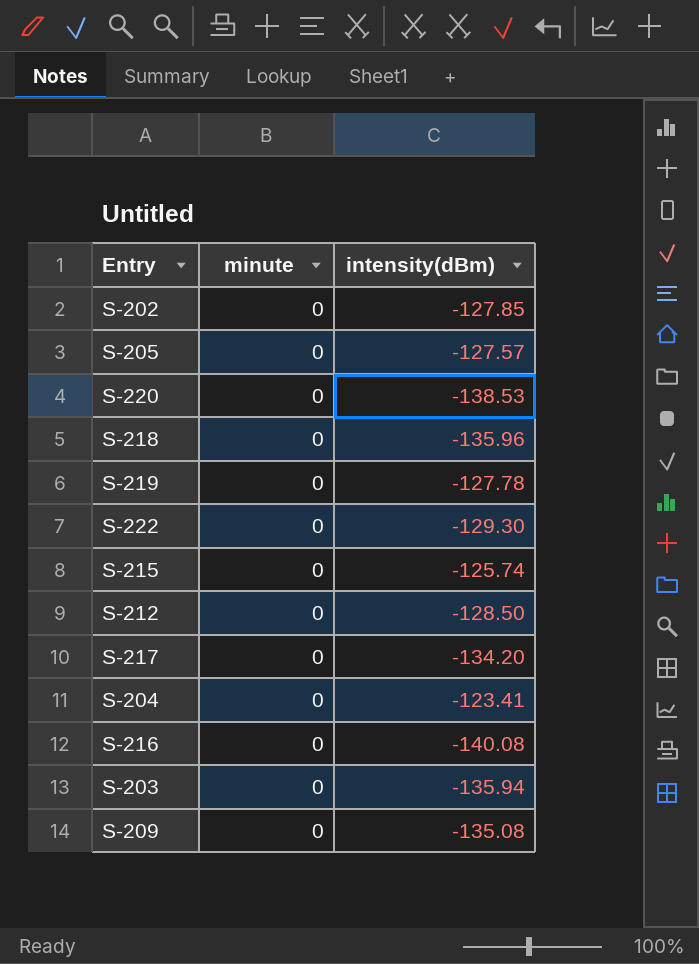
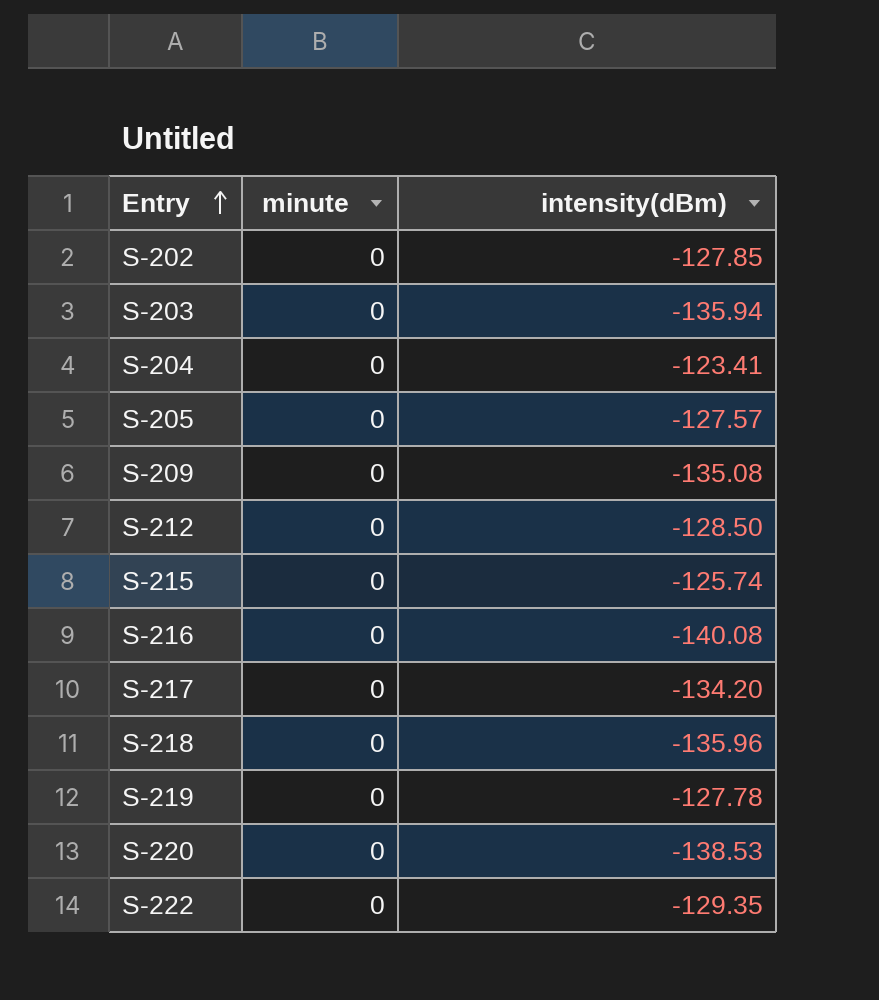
row order: none -> Entry ascending
S-222 | intensity(dBm): -129.30 -> -129.35

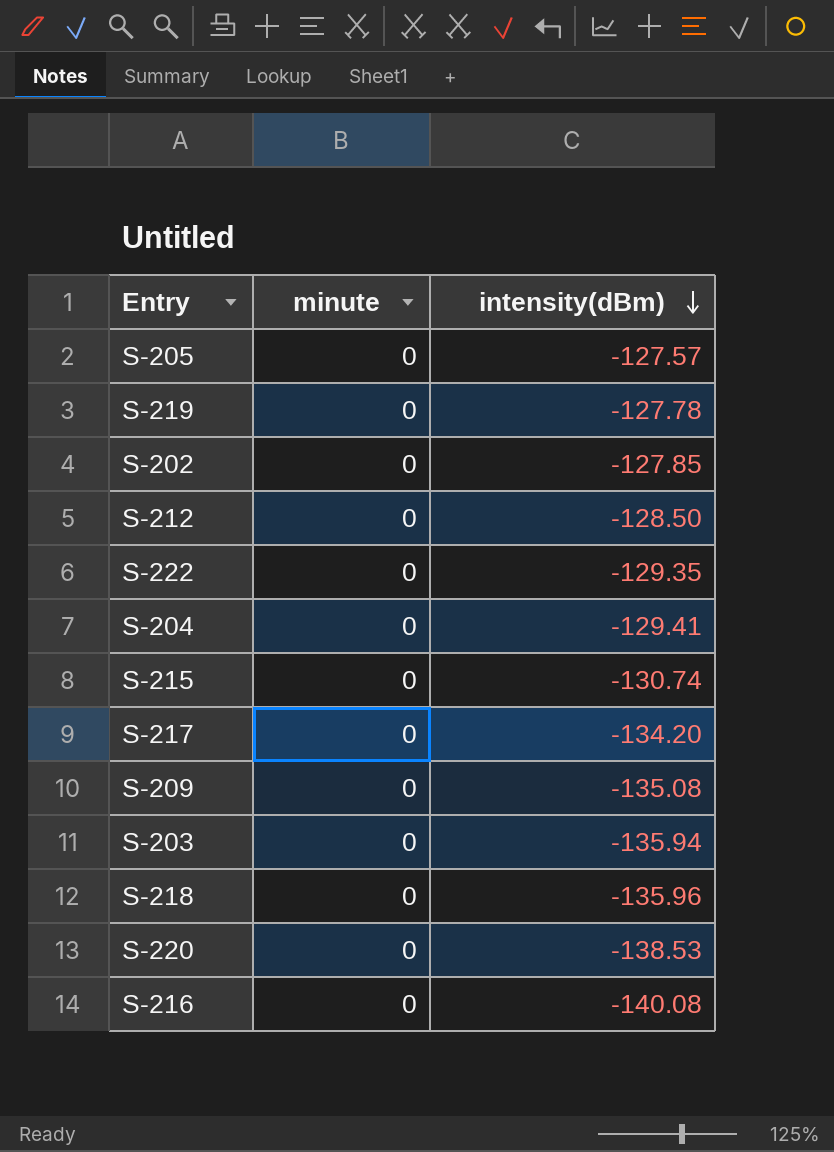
row order: Entry ascending -> intensity(dBm) descending
S-204 | intensity(dBm): -123.41 -> -129.41
S-215 | intensity(dBm): -125.74 -> -130.74

